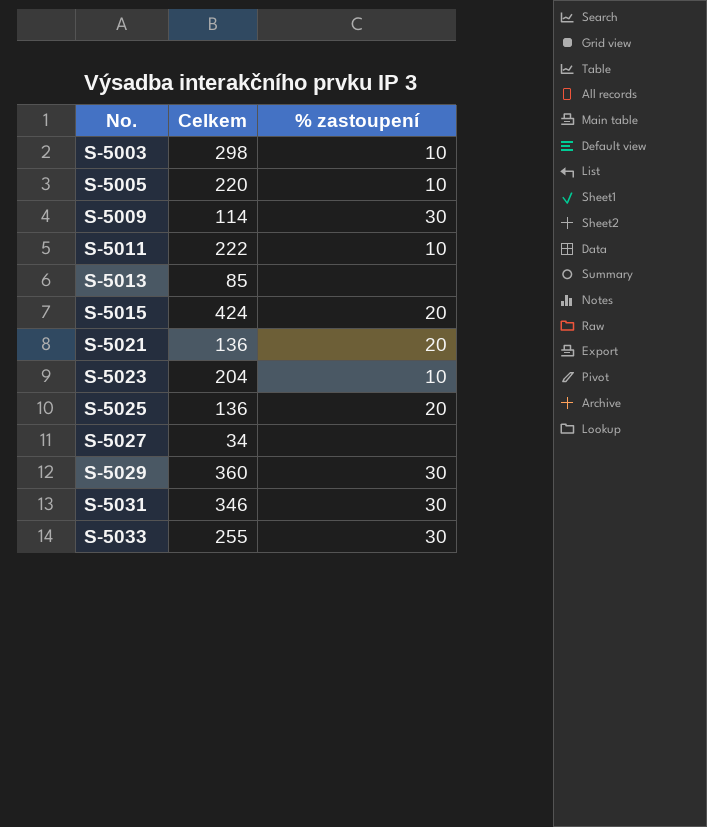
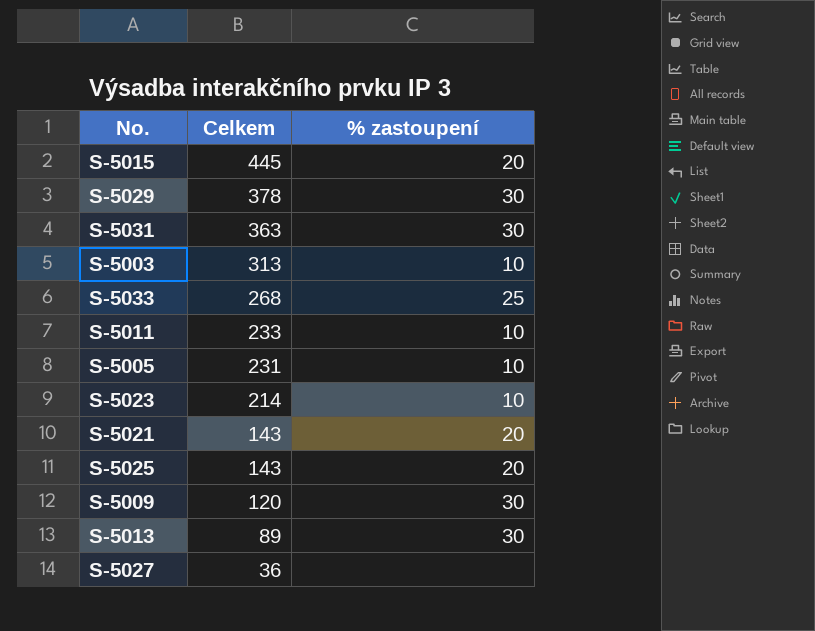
row order: No. ascending -> Celkem descending
S-5015 | Celkem: 424 -> 445
S-5029 | Celkem: 360 -> 378
S-5031 | Celkem: 346 -> 363
S-5003 | Celkem: 298 -> 313
S-5033 | Celkem: 255 -> 268
S-5033 | % zastoupení: 30 -> 25
S-5011 | Celkem: 222 -> 233
S-5005 | Celkem: 220 -> 231
S-5023 | Celkem: 204 -> 214
S-5021 | Celkem: 136 -> 143
S-5025 | Celkem: 136 -> 143
S-5009 | Celkem: 114 -> 120
S-5013 | Celkem: 85 -> 89
S-5013 | % zastoupení: none -> 30
S-5027 | Celkem: 34 -> 36

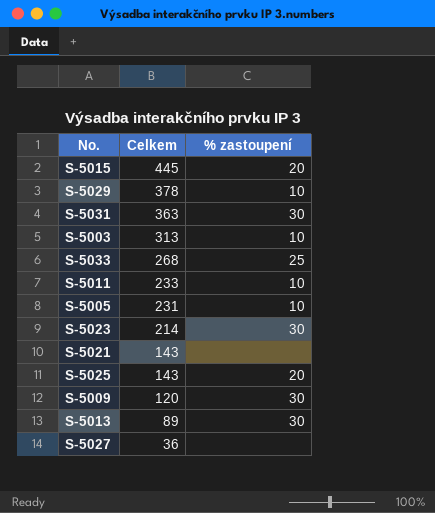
S-5029 | % zastoupení: 30 -> 10
S-5023 | % zastoupení: 10 -> 30
S-5021 | % zastoupení: 20 -> none

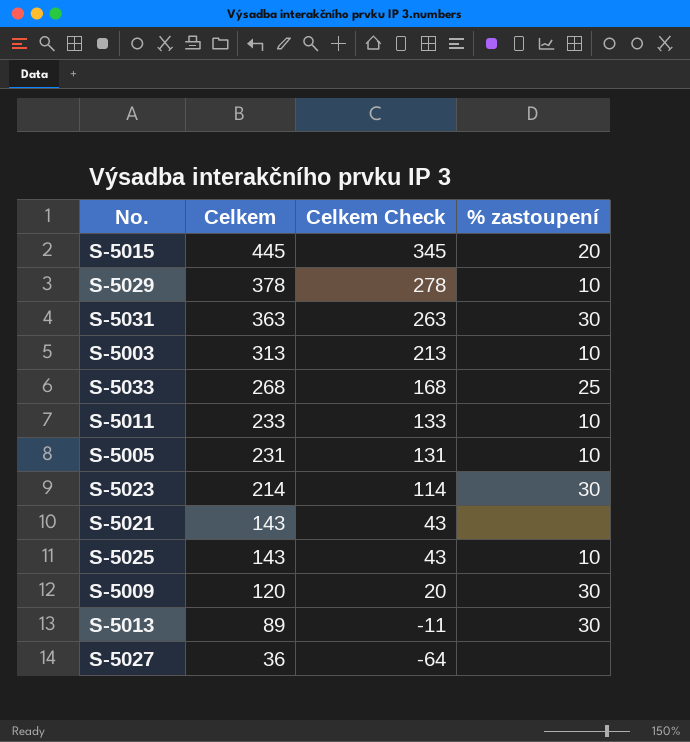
column Celkem Check | formula: none -> [Celkem] - 100
S-5025 | % zastoupení: 20 -> 10

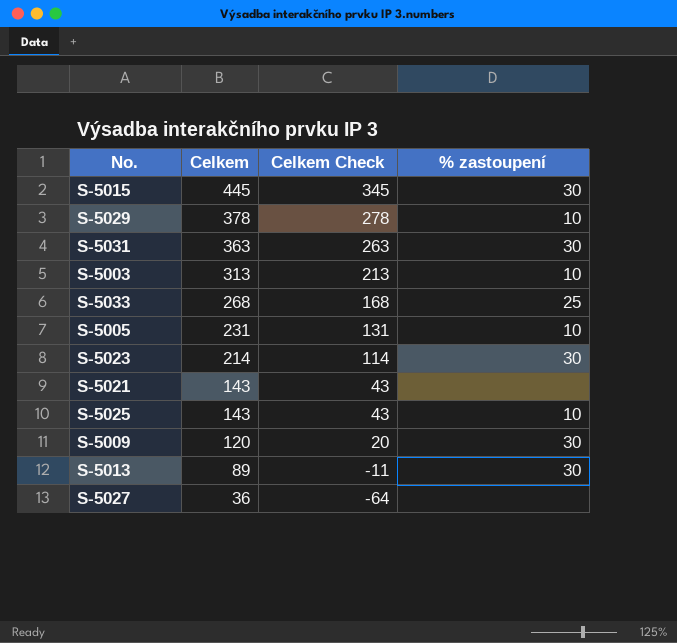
row S-5011: 233 | 133 | 10 -> none
S-5015 | % zastoupení: 20 -> 30

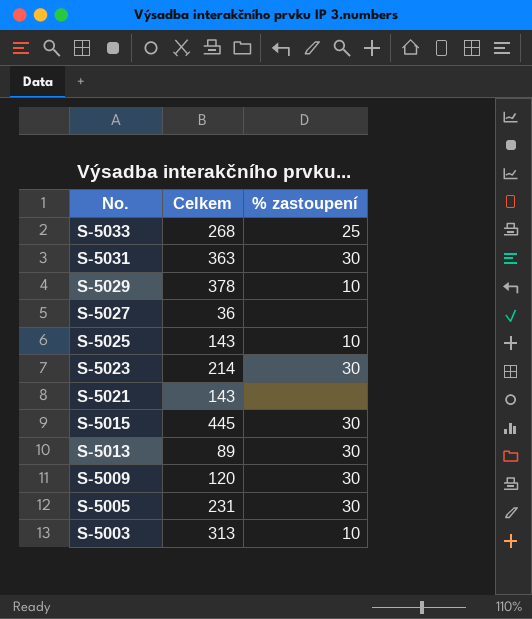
row order: Celkem descending -> No. descending
column Celkem Check | formula: [Celkem] - 100 -> none
S-5005 | % zastoupení: 10 -> 30

